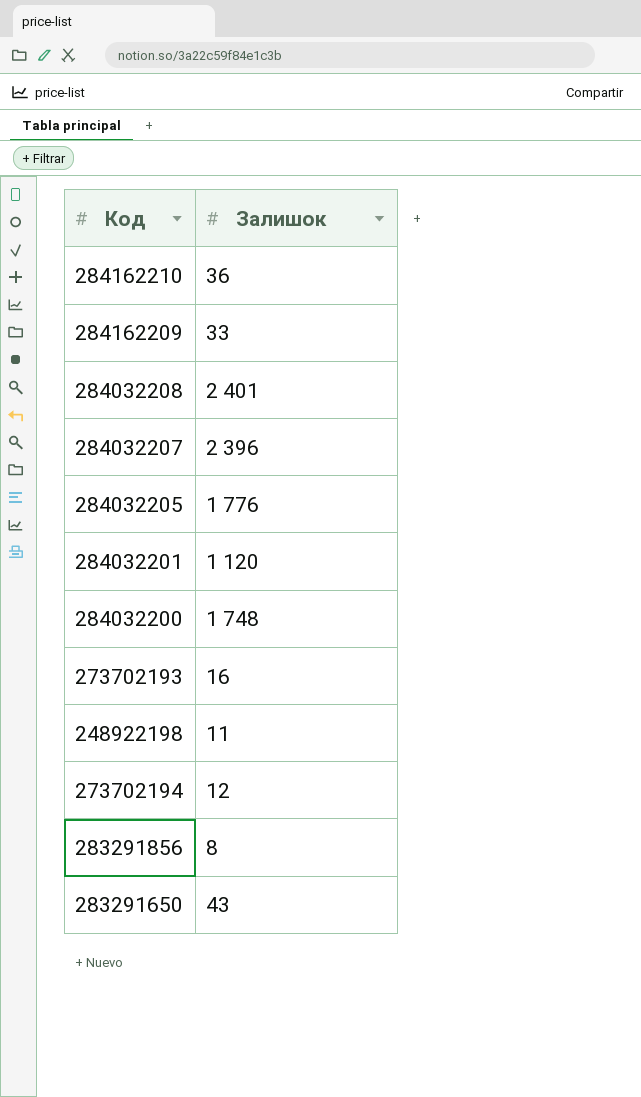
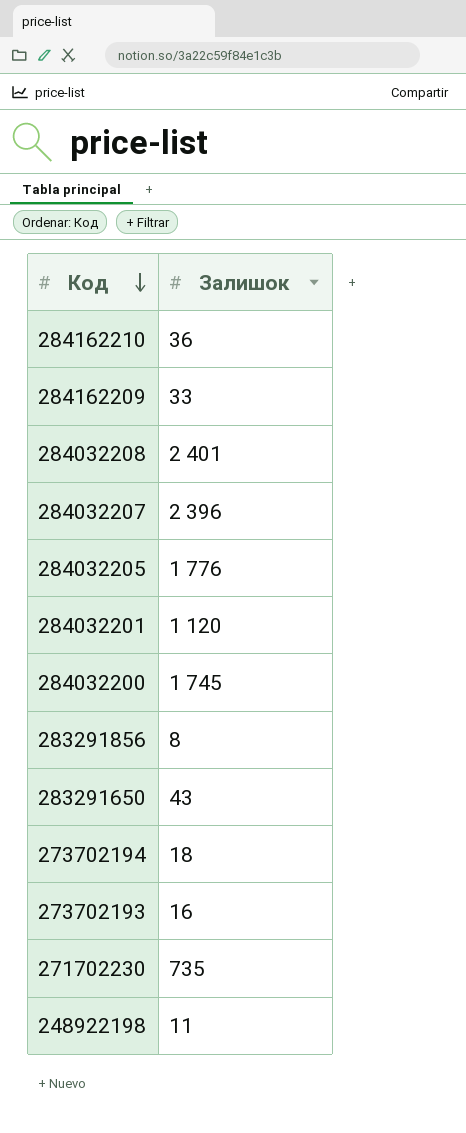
row order: none -> Код descending
284032200 | Залишок: 1 748 -> 1 745
273702194 | Залишок: 12 -> 18
row 271702230: none -> 735

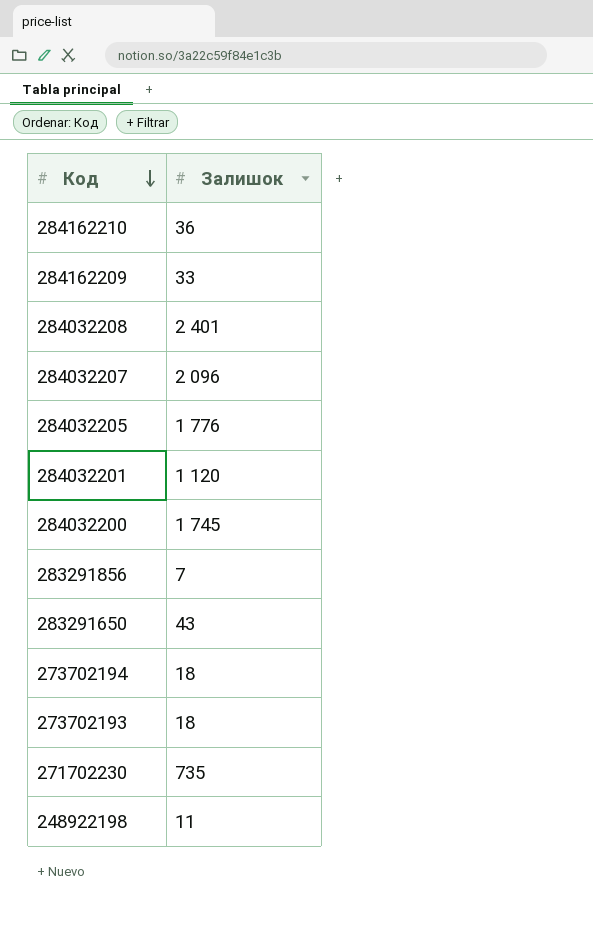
284032207 | Залишок: 2 396 -> 2 096
283291856 | Залишок: 8 -> 7
273702193 | Залишок: 16 -> 18

